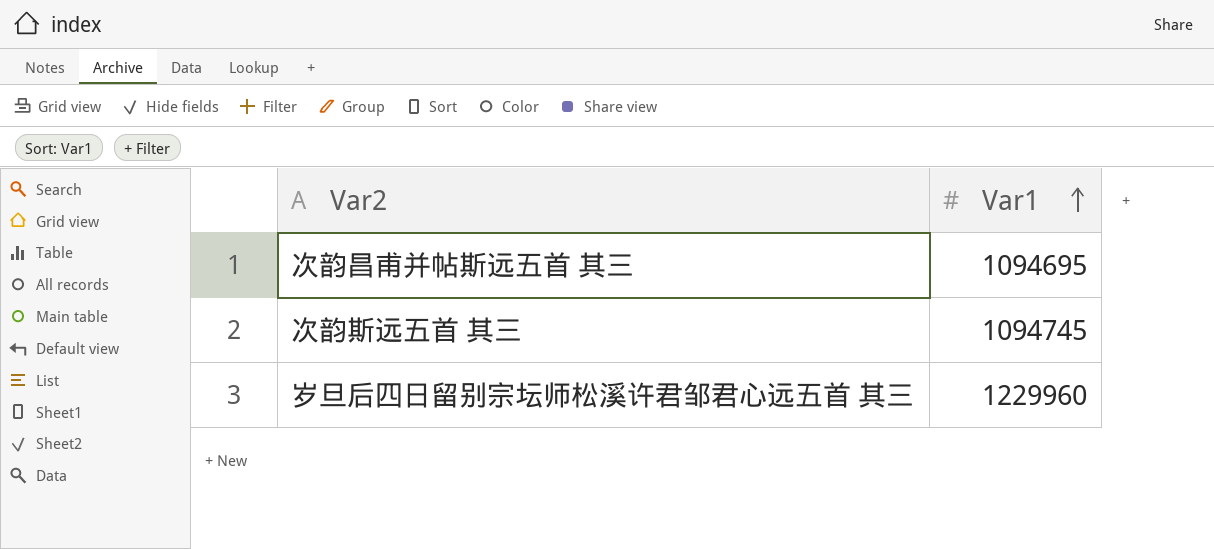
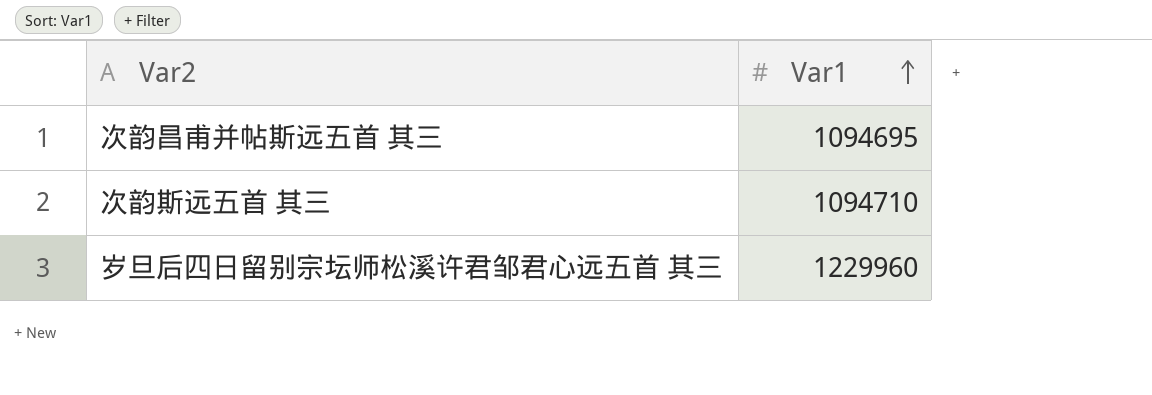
次韵斯远五首 其三 | Var1: 1094745 -> 1094710

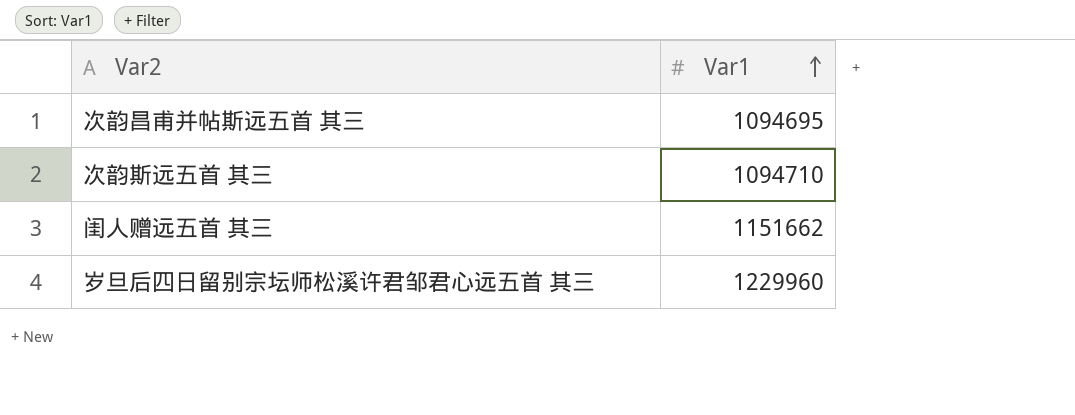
row 闺人赠远五首 其三: none -> 1151662

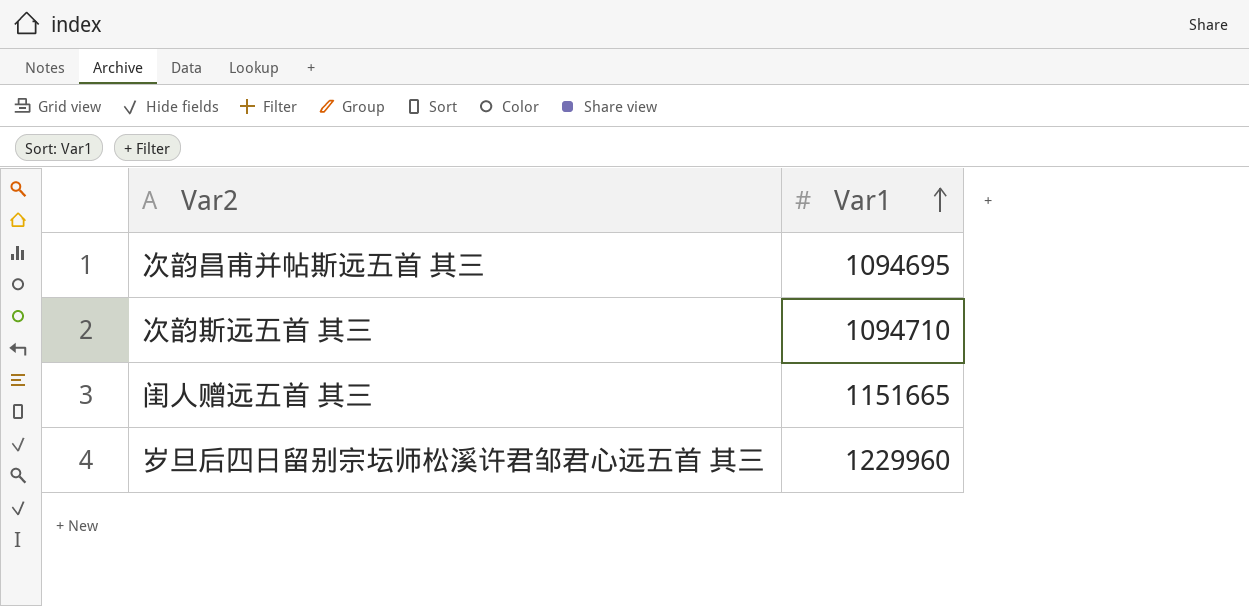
闺人赠远五首 其三 | Var1: 1151662 -> 1151665

